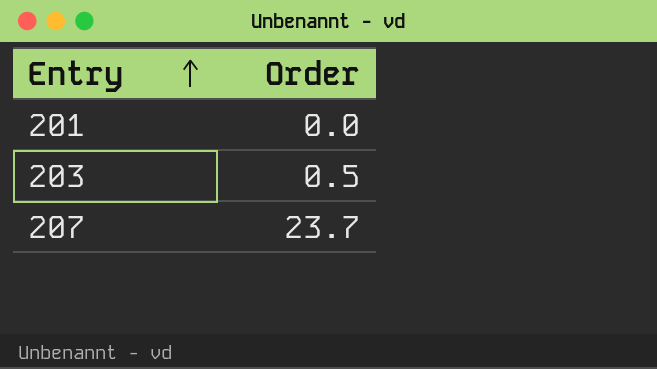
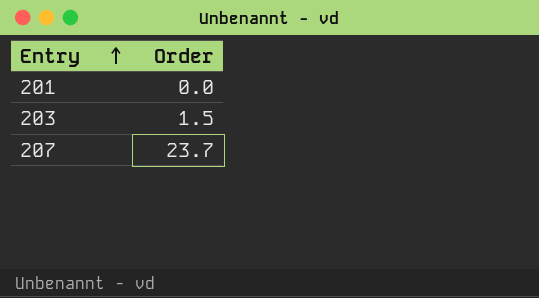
203 | Order: 0.5 -> 1.5

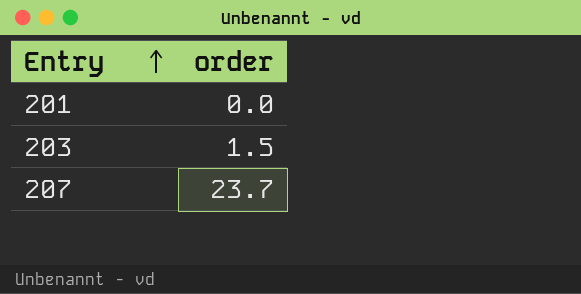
column name: Order -> order

